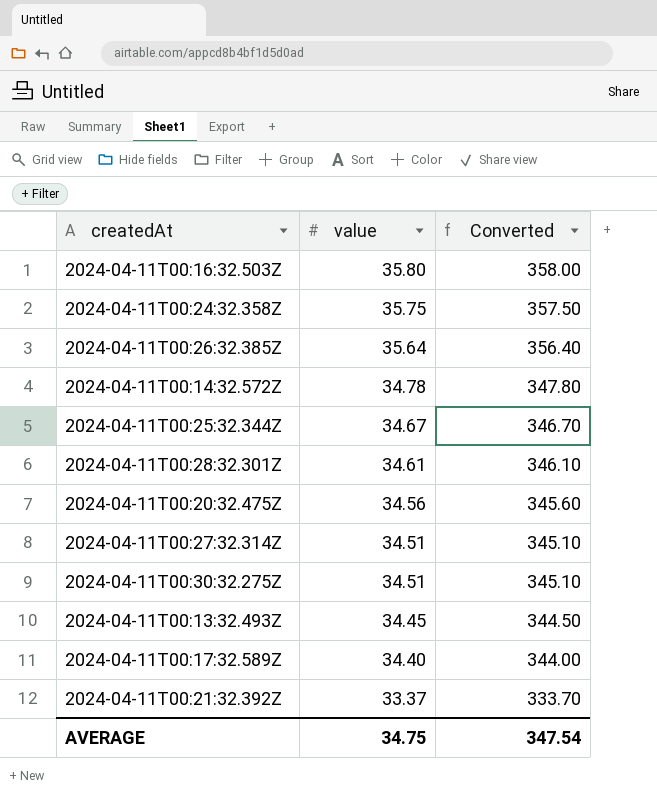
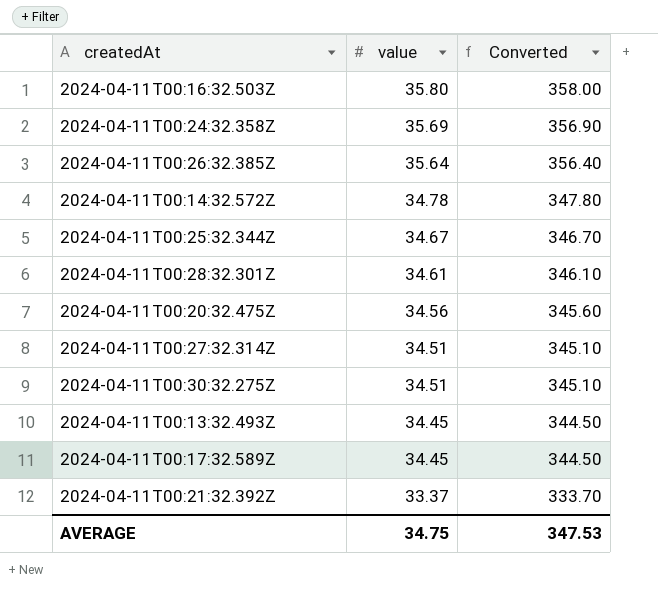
2024-04-11T00:24:32.358Z | value: 35.75 -> 35.69
2024-04-11T00:24:32.358Z | Converted: 357.50 -> 356.90
2024-04-11T00:17:32.589Z | value: 34.40 -> 34.45
2024-04-11T00:17:32.589Z | Converted: 344.00 -> 344.50
AVERAGE | Converted: 347.54 -> 347.53

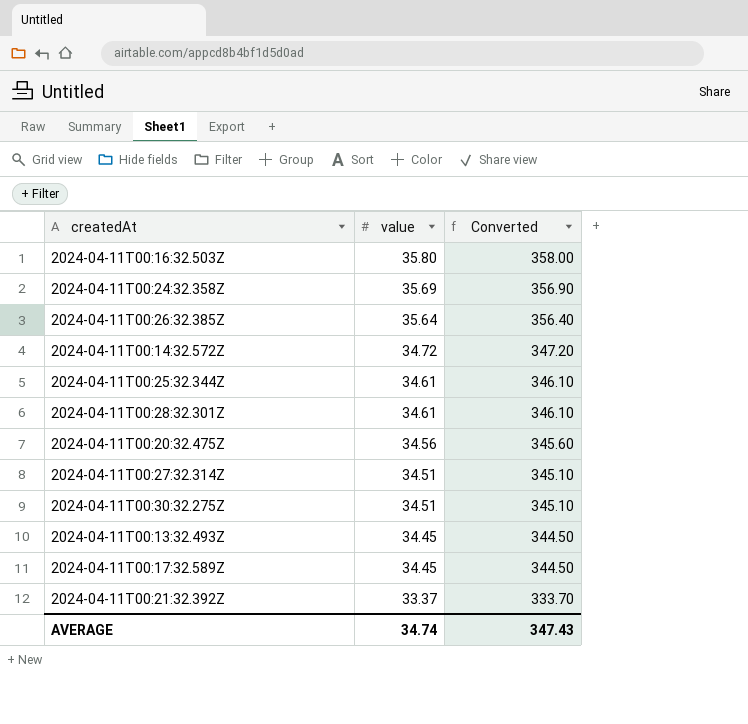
2024-04-11T00:14:32.572Z | value: 34.78 -> 34.72
2024-04-11T00:14:32.572Z | Converted: 347.80 -> 347.20
2024-04-11T00:25:32.344Z | value: 34.67 -> 34.61
2024-04-11T00:25:32.344Z | Converted: 346.70 -> 346.10
AVERAGE | value: 34.75 -> 34.74
AVERAGE | Converted: 347.53 -> 347.43

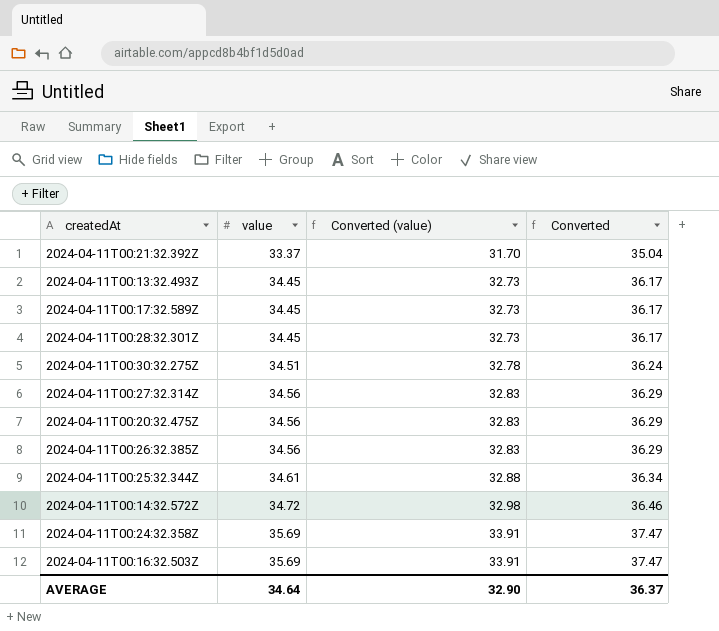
row order: value descending -> value ascending
column Converted (value) | formula: none -> [value] * 0.95
column Converted | formula: [value] * 10 -> [value] * 1.05
2024-04-11T00:28:32.301Z | value: 34.61 -> 34.45
2024-04-11T00:27:32.314Z | value: 34.51 -> 34.56
2024-04-11T00:26:32.385Z | value: 35.64 -> 34.56
2024-04-11T00:16:32.503Z | value: 35.80 -> 35.69
AVERAGE | value: 34.74 -> 34.64
AVERAGE | Converted: 347.43 -> 36.37

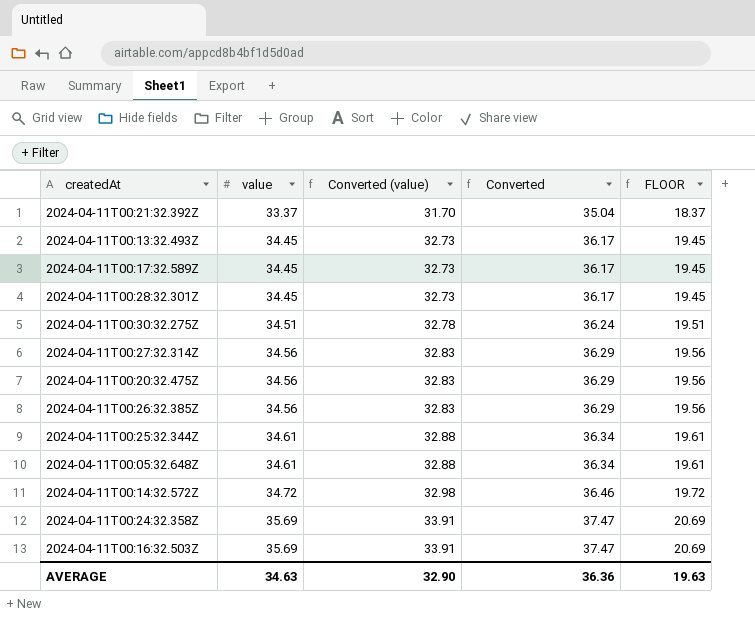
column FLOOR | formula: none -> [value] - 15
row 2024-04-11T00:05:32.648Z: none -> 34.61 | 32.88 | 36.34 | 19.61
AVERAGE | value: 34.64 -> 34.63
AVERAGE | Converted: 36.37 -> 36.36

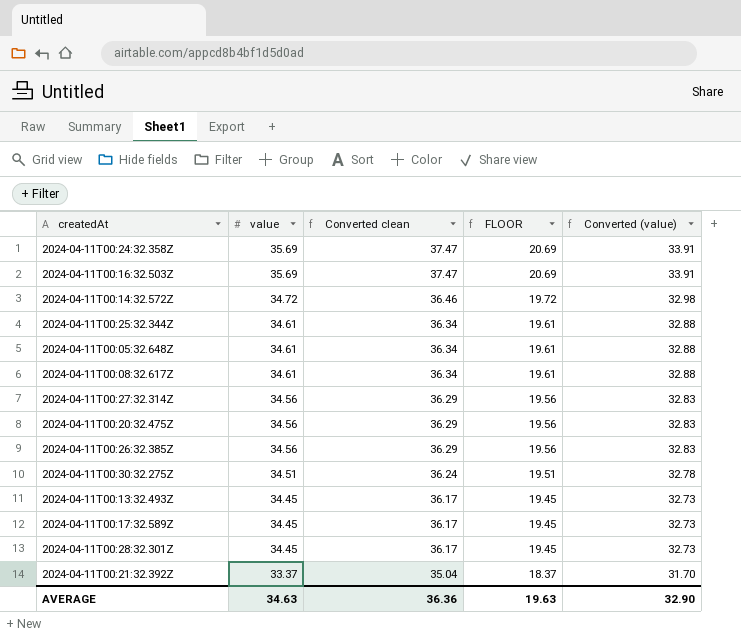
row order: value ascending -> value descending
column name: Converted -> Converted clean
column Converted (value) | position: 3 -> 5
row 2024-04-11T00:08:32.617Z: none -> 34.61 | 36.34 | 19.61 | 32.88

